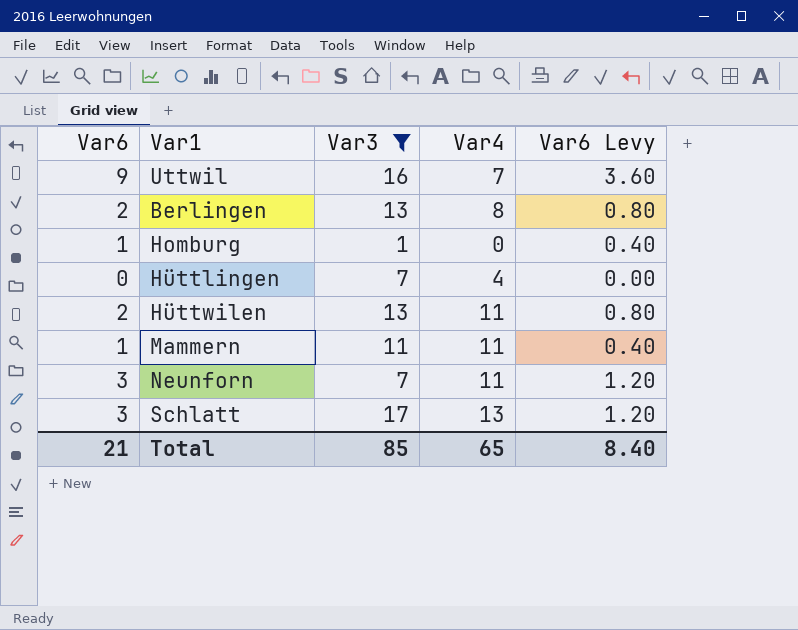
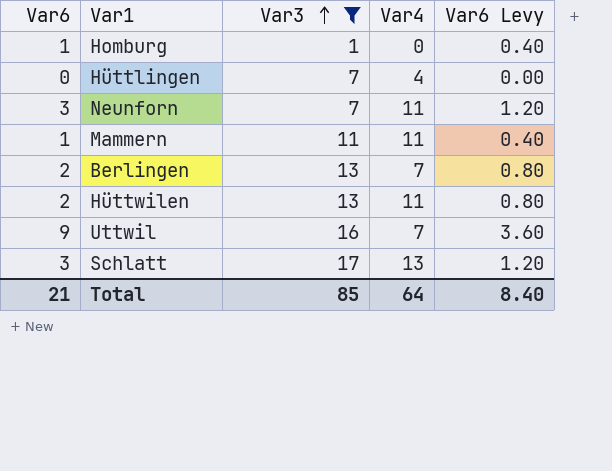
row order: none -> Var3 ascending
Berlingen | Var4: 8 -> 7
Total | Var4: 65 -> 64

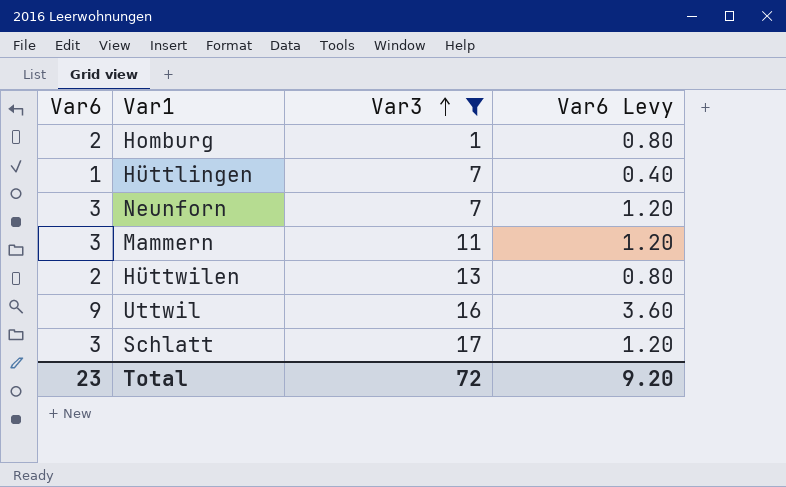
column Var4 | position: 4 -> none
row Berlingen: 2 | 13 | 7 | 0.80 -> none
Homburg | Var6: 1 -> 2
Homburg | Var6 Levy: 0.40 -> 0.80
Hüttlingen | Var6: 0 -> 1
Hüttlingen | Var6 Levy: 0.00 -> 0.40
Mammern | Var6: 1 -> 3
Mammern | Var6 Levy: 0.40 -> 1.20
Total | Var6: 21 -> 23
Total | Var3: 85 -> 72
Total | Var6 Levy: 8.40 -> 9.20

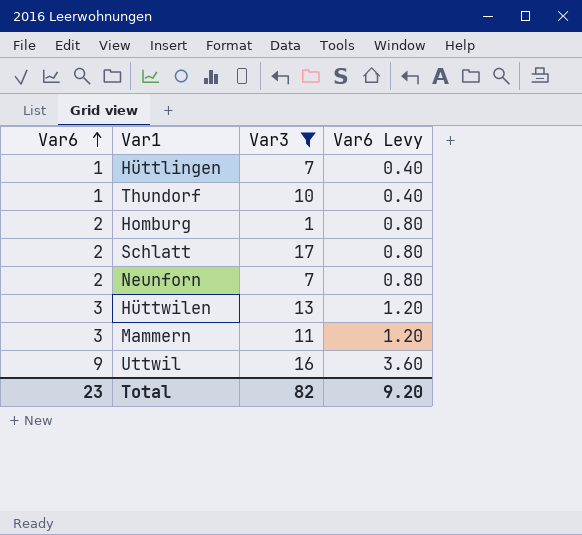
row order: Var3 ascending -> Var6 ascending
row Thundorf: none -> 1 | 10 | 0.40
Schlatt | Var6: 3 -> 2
Schlatt | Var6 Levy: 1.20 -> 0.80
Neunforn | Var6: 3 -> 2
Neunforn | Var6 Levy: 1.20 -> 0.80
Hüttwilen | Var6: 2 -> 3
Hüttwilen | Var6 Levy: 0.80 -> 1.20
Total | Var3: 72 -> 82

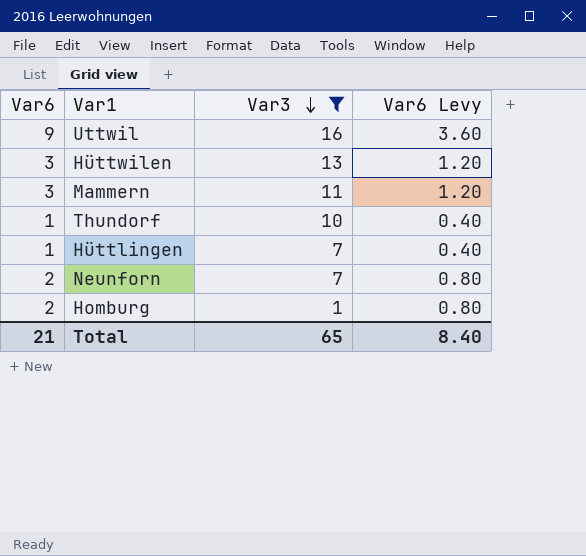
row order: Var6 ascending -> Var3 descending
row Schlatt: 2 | 17 | 0.80 -> none
Total | Var6: 23 -> 21
Total | Var3: 82 -> 65
Total | Var6 Levy: 9.20 -> 8.40

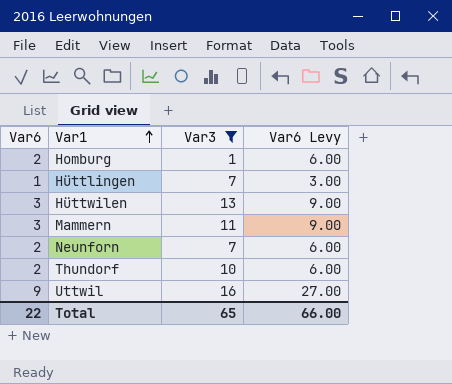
row order: Var3 descending -> Var1 ascending
column Var6 Levy | formula: [Var6] * 0.4 -> [Var6] * 3
Thundorf | Var6: 1 -> 2
Total | Var6: 21 -> 22
Total | Var6 Levy: 8.40 -> 66.00

